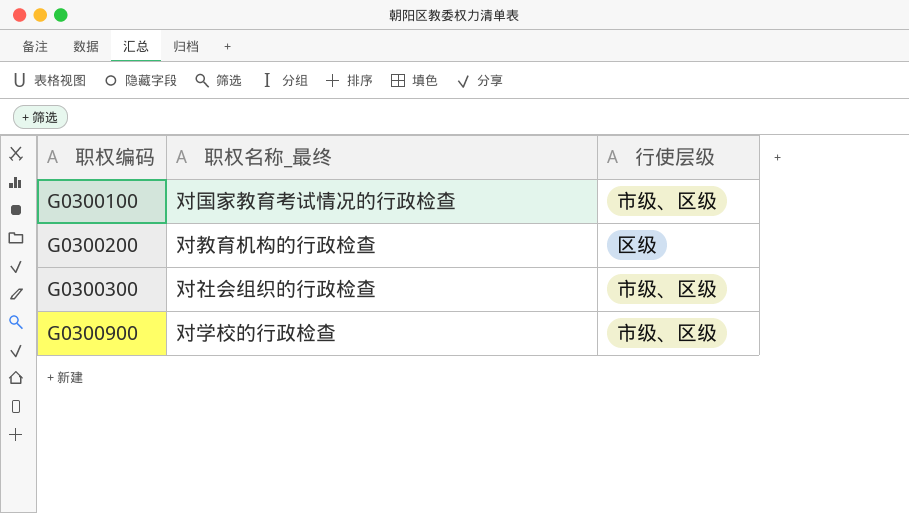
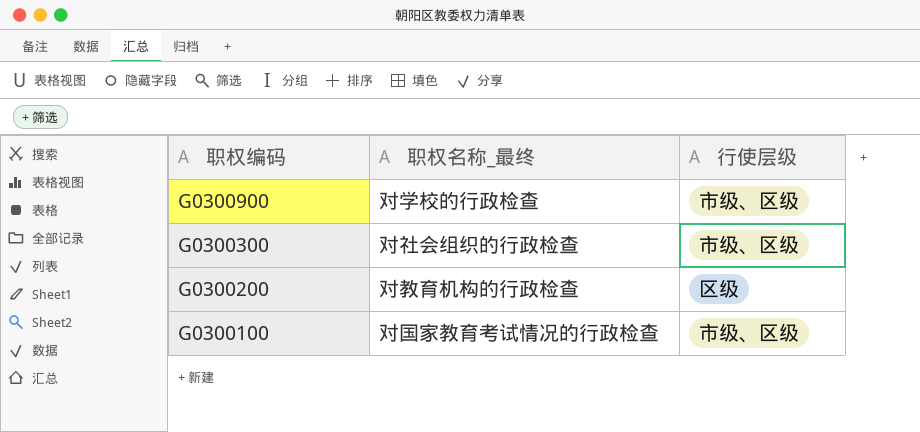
row order: 职权编码 ascending -> 职权编码 descending

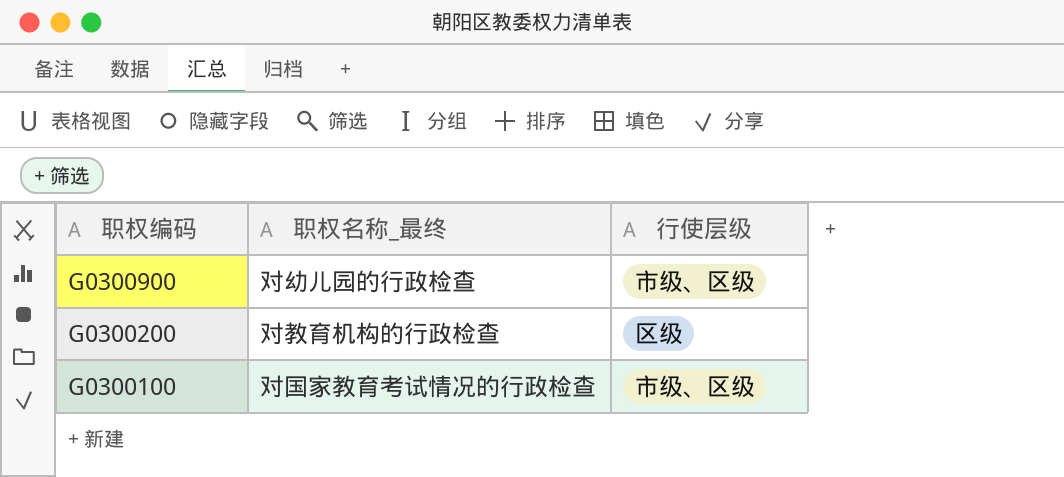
row G0300300: 对社会组织的行政检查 | 市级、区级 -> none
G0300900 | 职权名称_最终: 对学校的行政检查 -> 对幼儿园的行政检查

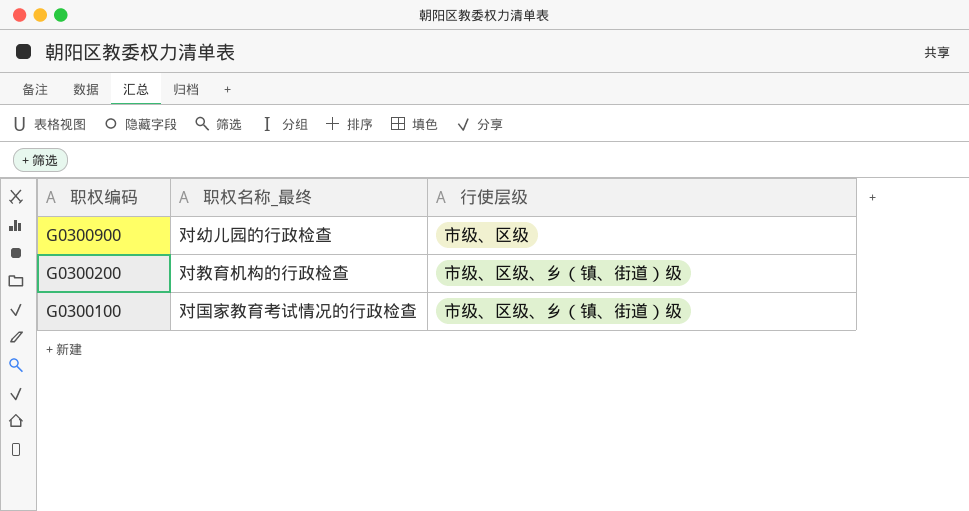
G0300200 | 行使层级: 区级 -> 市级、区级、乡（镇、街道）级
G0300100 | 行使层级: 市级、区级 -> 市级、区级、乡（镇、街道）级

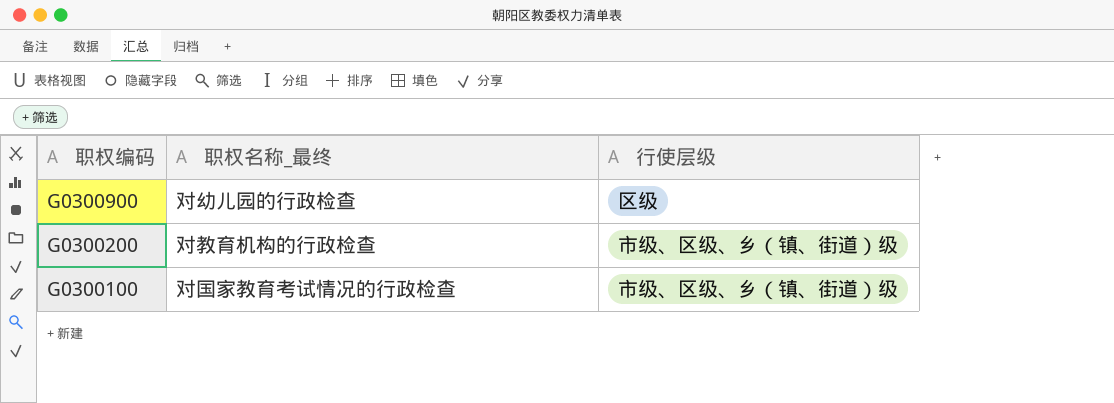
G0300900 | 行使层级: 市级、区级 -> 区级

